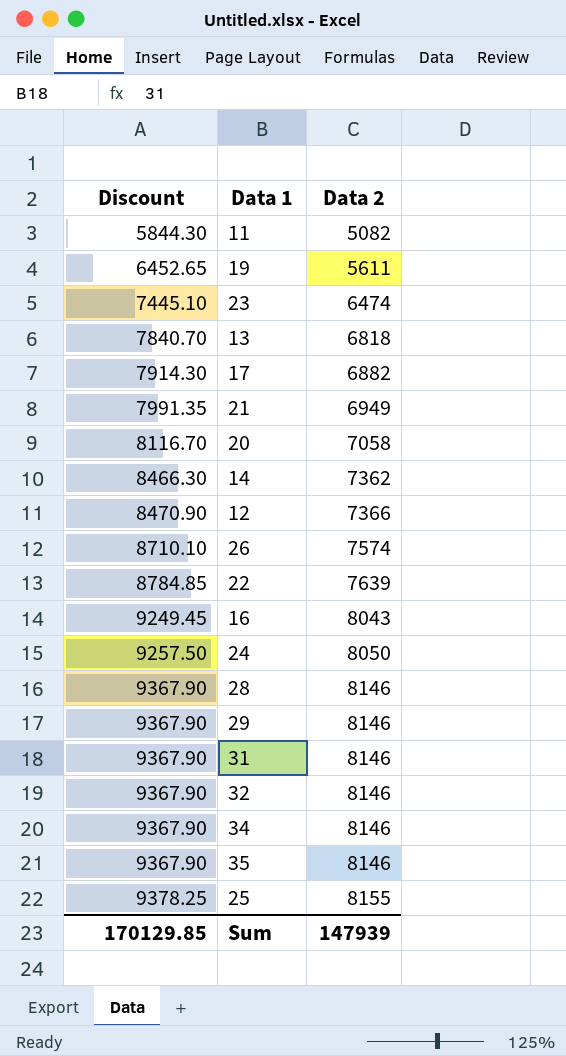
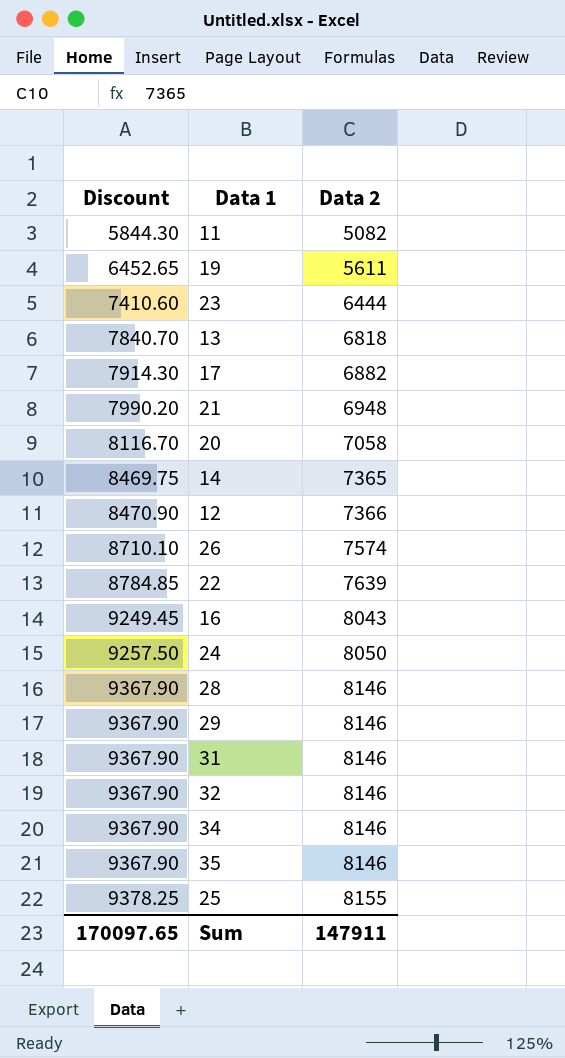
23 | Discount: 7445.10 -> 7410.60
23 | Data 2: 6474 -> 6444
21 | Discount: 7991.35 -> 7990.20
21 | Data 2: 6949 -> 6948
14 | Discount: 8466.30 -> 8469.75
14 | Data 2: 7362 -> 7365
Sum | Discount: 170129.85 -> 170097.65
Sum | Data 2: 147939 -> 147911

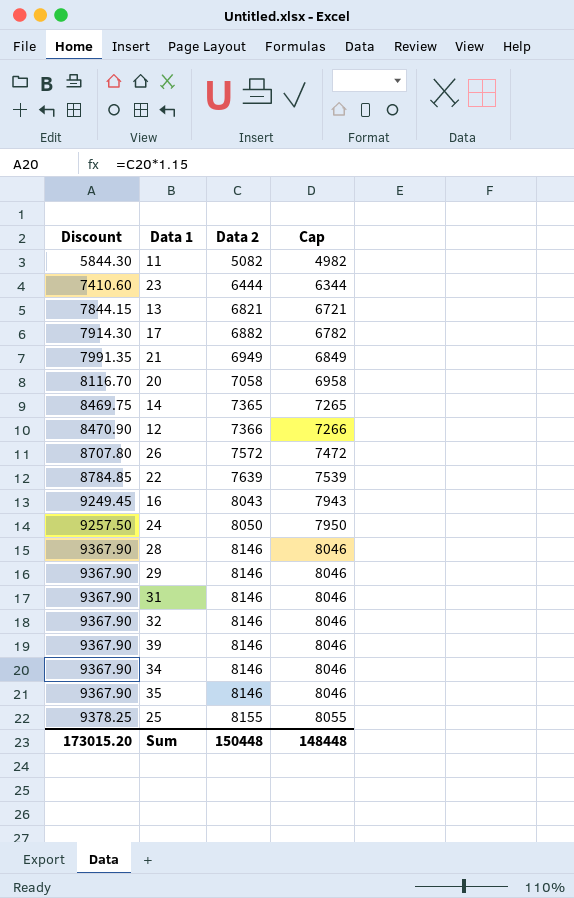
column Cap | formula: none -> [Data 2] - 100
row 19: 6452.65 | 5611 -> none
13 | Discount: 7840.70 -> 7844.15
13 | Data 2: 6818 -> 6821
21 | Discount: 7990.20 -> 7991.35
21 | Data 2: 6948 -> 6949
26 | Discount: 8710.10 -> 8707.80
26 | Data 2: 7574 -> 7572
row 39: none -> 9367.90 | 8146 | 8046
Sum | Discount: 170097.65 -> 173015.20
Sum | Data 2: 147911 -> 150448

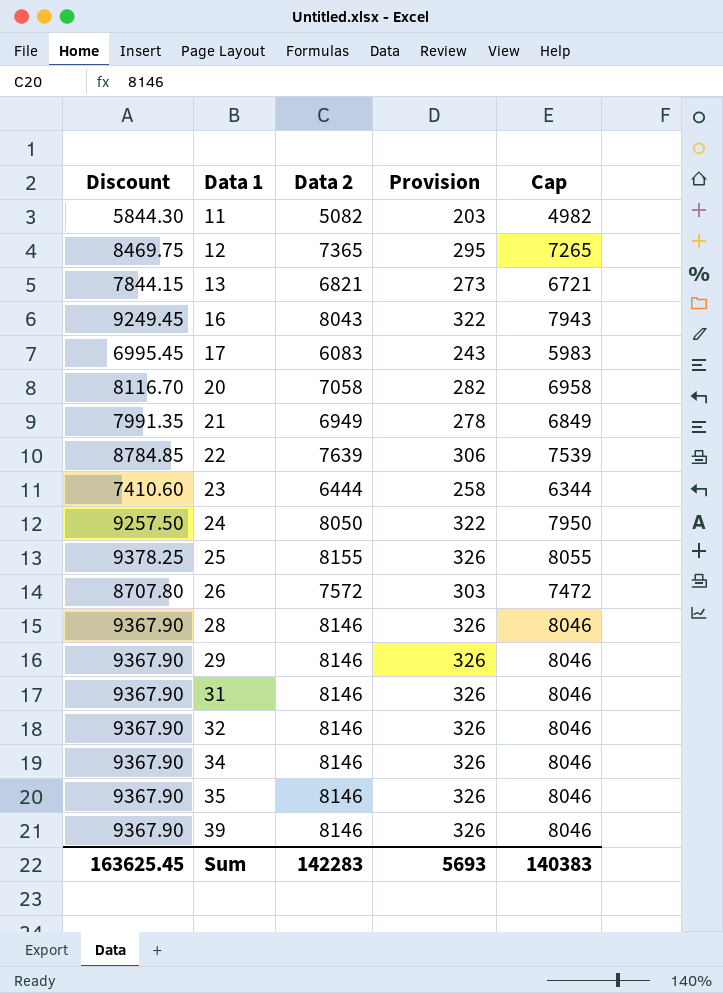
row order: Discount ascending -> Data 1 ascending
column Provision | formula: none -> [Data 2] * 0.04
row 14: 8469.75 | 7365 | 7265 -> none
12 | Discount: 8470.90 -> 8469.75
12 | Data 2: 7366 -> 7365
12 | Cap: 7266 -> 7265
17 | Discount: 7914.30 -> 6995.45
17 | Data 2: 6882 -> 6083
17 | Cap: 6782 -> 5983
Sum | Discount: 173015.20 -> 163625.45
Sum | Data 2: 150448 -> 142283
Sum | Cap: 148448 -> 140383

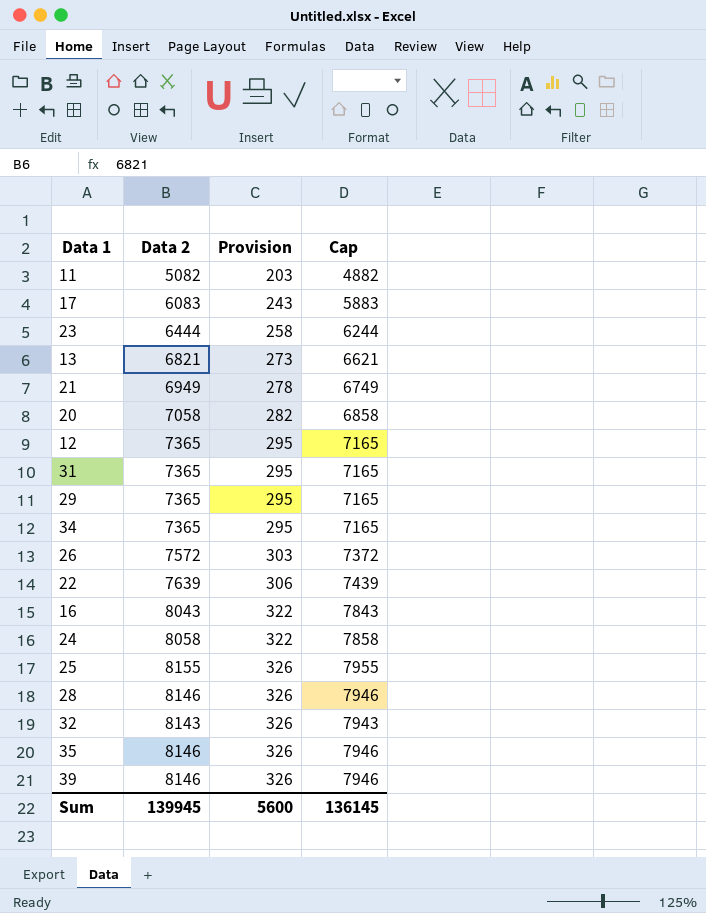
row order: Data 1 ascending -> Provision ascending
column Discount | formula: [Data 2] * 1.15 -> none
column Cap | formula: [Data 2] - 100 -> [Data 2] - 200
31 | Data 2: 8146 -> 7365
31 | Provision: 326 -> 295
29 | Data 2: 8146 -> 7365
29 | Provision: 326 -> 295
34 | Data 2: 8146 -> 7365
34 | Provision: 326 -> 295
24 | Data 2: 8050 -> 8058
32 | Data 2: 8146 -> 8143
Sum | Data 2: 142283 -> 139945
Sum | Provision: 5693 -> 5600
Sum | Cap: 140383 -> 136145

